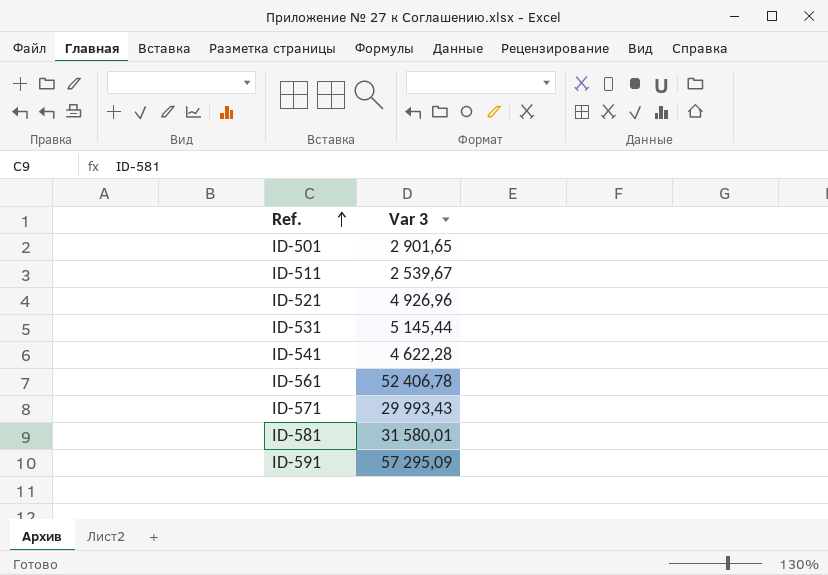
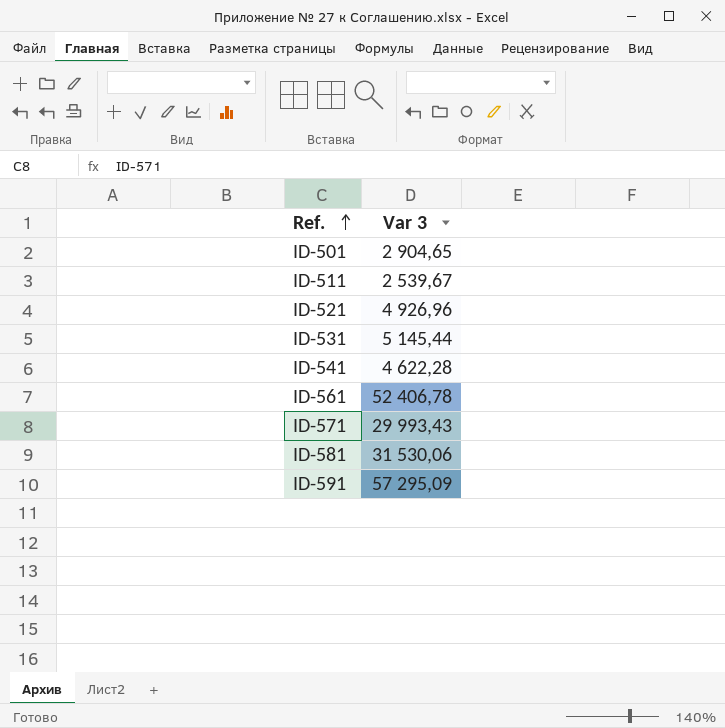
ID-501 | Var 3: 2 901,65 -> 2 904,65
ID-581 | Var 3: 31 580,01 -> 31 530,06

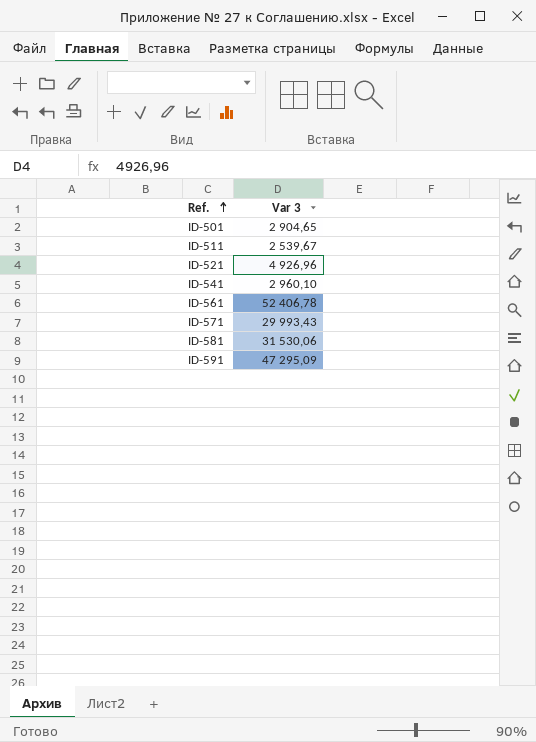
row ID-531: 5 145,44 -> none
ID-541 | Var 3: 4 622,28 -> 2 960,10
ID-591 | Var 3: 57 295,09 -> 47 295,09

